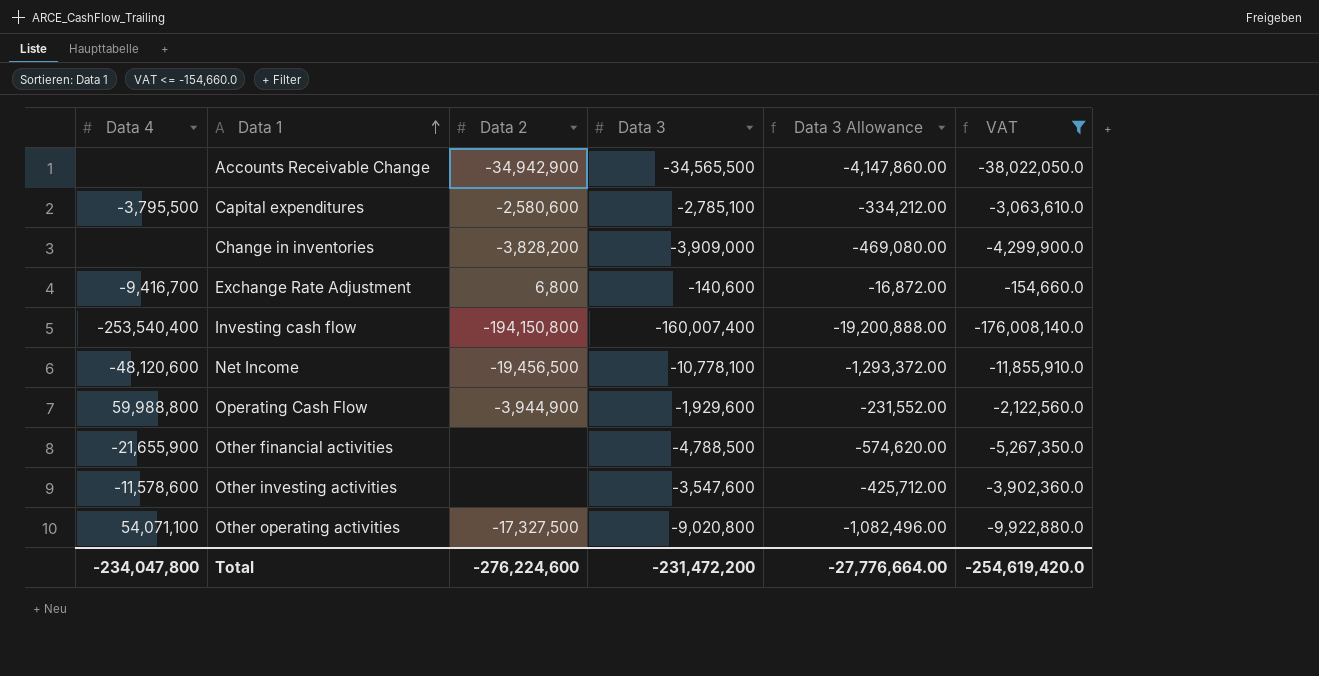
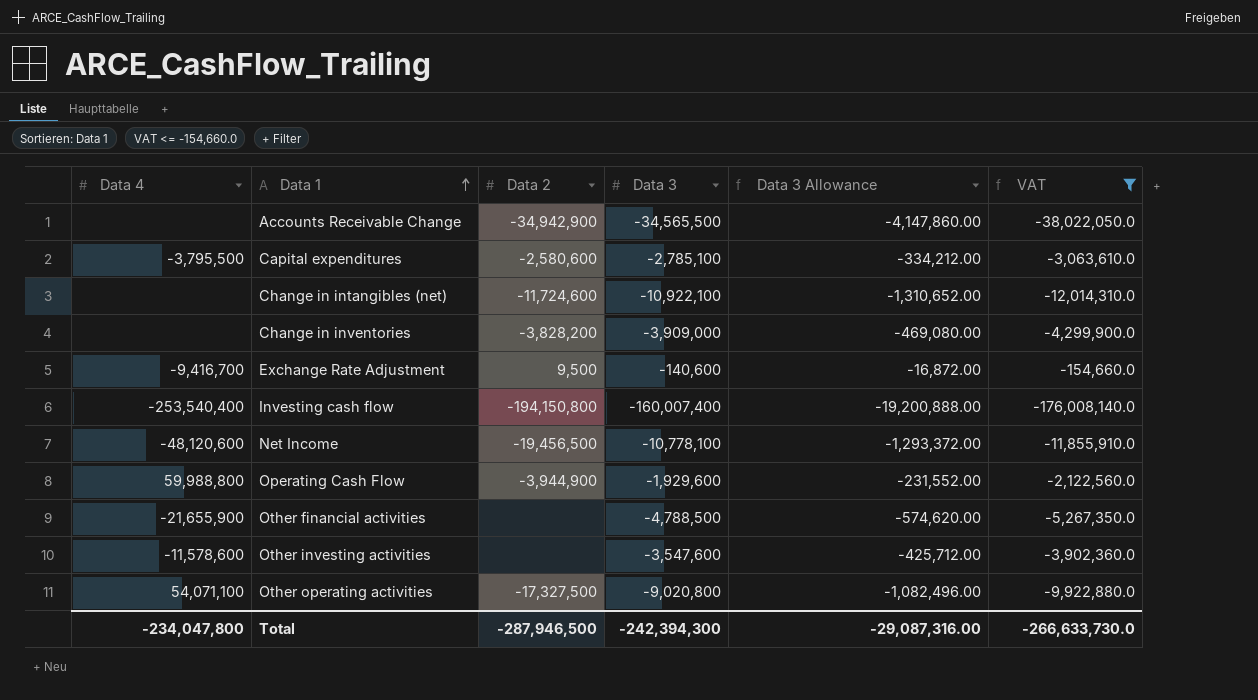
row Change in intangibles (net): none -> none | -11,724,600 | -10,922,100 | -1,310,652.00 | -12,014,310.0
Exchange Rate Adjustment | Data 2: 6,800 -> 9,500
Total | Data 2: -276,224,600 -> -287,946,500
Total | Data 3: -231,472,200 -> -242,394,300
Total | Data 3 Allowance: -27,776,664.00 -> -29,087,316.00
Total | VAT: -254,619,420.0 -> -266,633,730.0

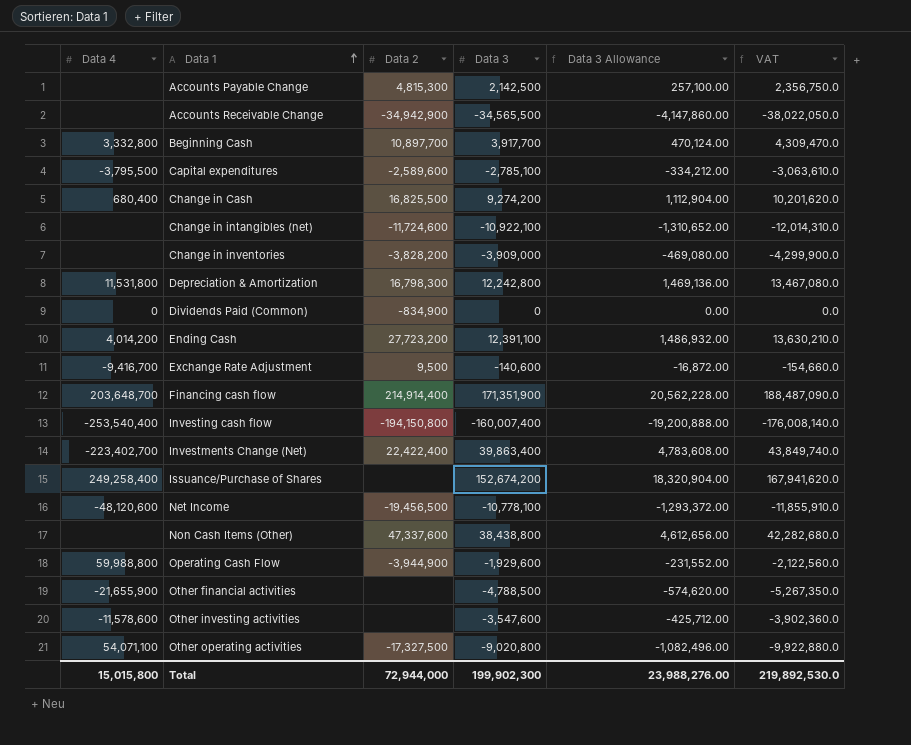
filter: VAT <= -154,660.0 -> none
Capital expenditures | Data 2: -2,580,600 -> -2,589,600
Total | Data 4: -234,047,800 -> 15,015,800
Total | Data 2: -287,946,500 -> 72,944,000
Total | Data 3: -242,394,300 -> 199,902,300
Total | Data 3 Allowance: -29,087,316.00 -> 23,988,276.00
Total | VAT: -266,633,730.0 -> 219,892,530.0

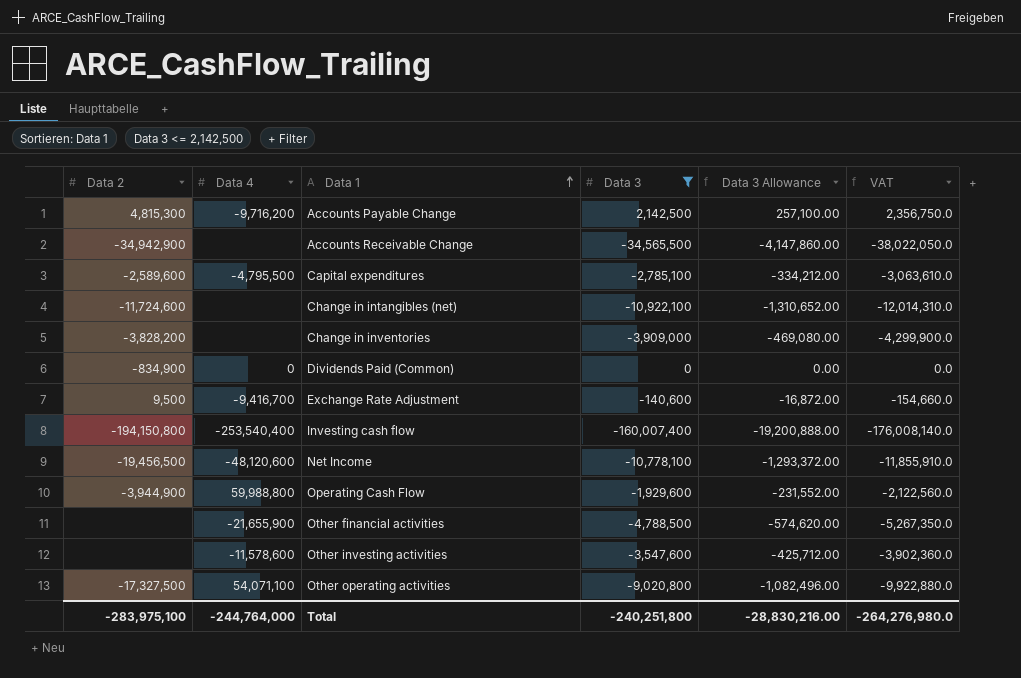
filter: none -> Data 3 <= 2,142,500
column Data 2 | position: 3 -> 1
Accounts Payable Change | Data 4: none -> -9,716,200
Capital expenditures | Data 4: -3,795,500 -> -4,795,500
Total | Data 2: 72,944,000 -> -283,975,100
Total | Data 4: 15,015,800 -> -244,764,000
Total | Data 3: 199,902,300 -> -240,251,800
Total | Data 3 Allowance: 23,988,276.00 -> -28,830,216.00
Total | VAT: 219,892,530.0 -> -264,276,980.0

